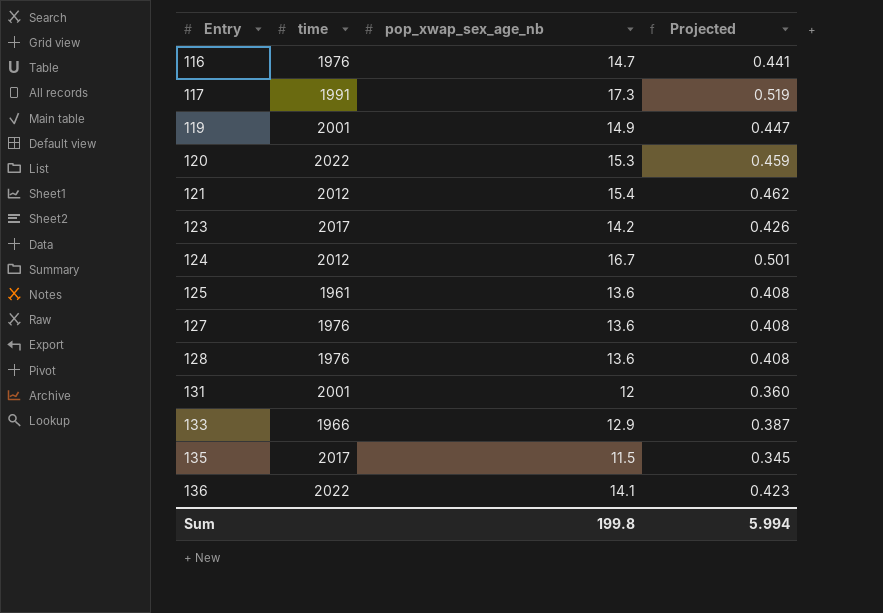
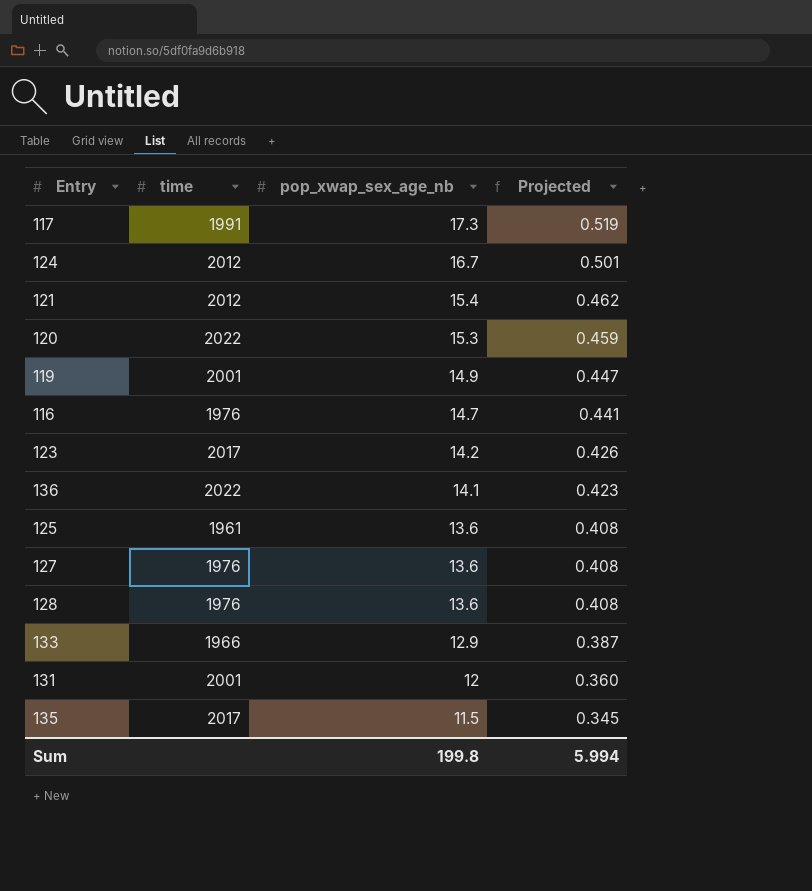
row order: Entry ascending -> pop_xwap_sex_age_nb descending

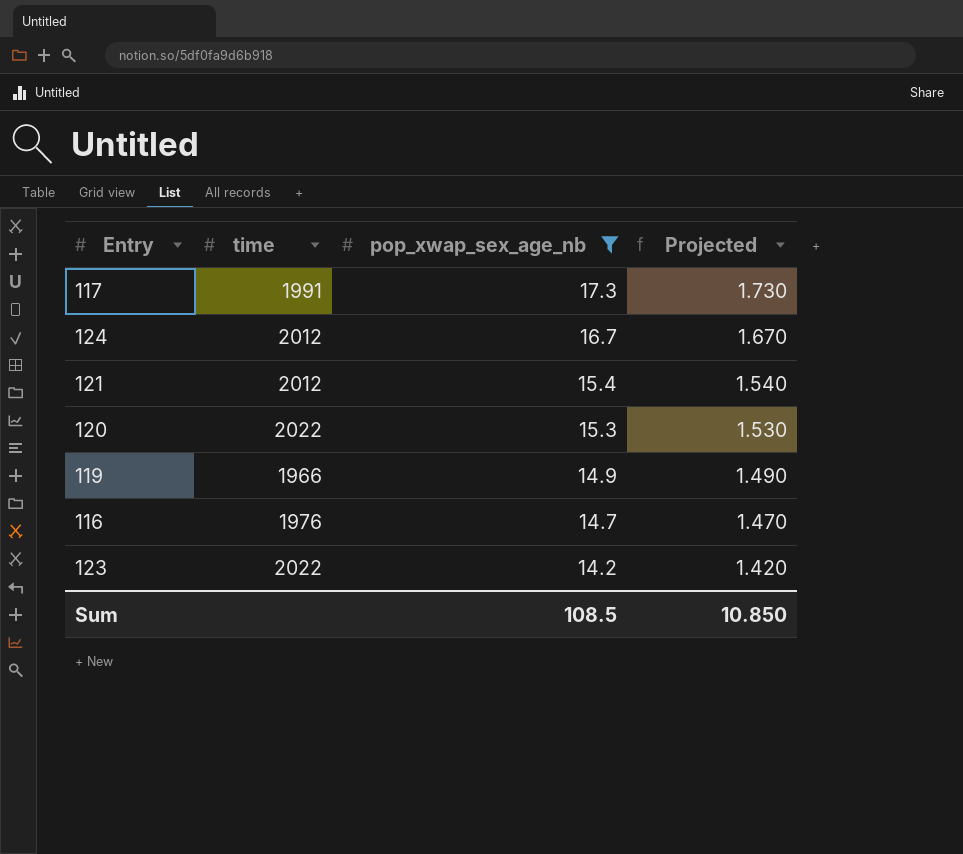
filter: none -> pop_xwap_sex_age_nb >= 14.2
column Projected | formula: [pop_xwap_sex_age_nb] * 0.03 -> [pop_xwap_sex_age_nb] * 0.1
119 | time: 2001 -> 1966
123 | time: 2017 -> 2022
Sum | pop_xwap_sex_age_nb: 199.8 -> 108.5
Sum | Projected: 5.994 -> 10.850

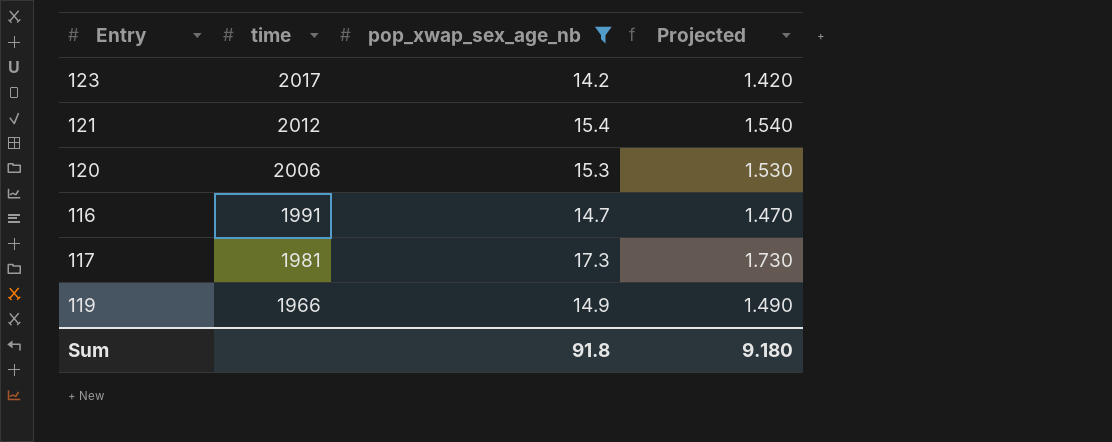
row order: pop_xwap_sex_age_nb descending -> time descending
row 124: 2012 | 16.7 | 1.670 -> none
123 | time: 2022 -> 2017
120 | time: 2022 -> 2006
116 | time: 1976 -> 1991
117 | time: 1991 -> 1981
Sum | pop_xwap_sex_age_nb: 108.5 -> 91.8
Sum | Projected: 10.850 -> 9.180

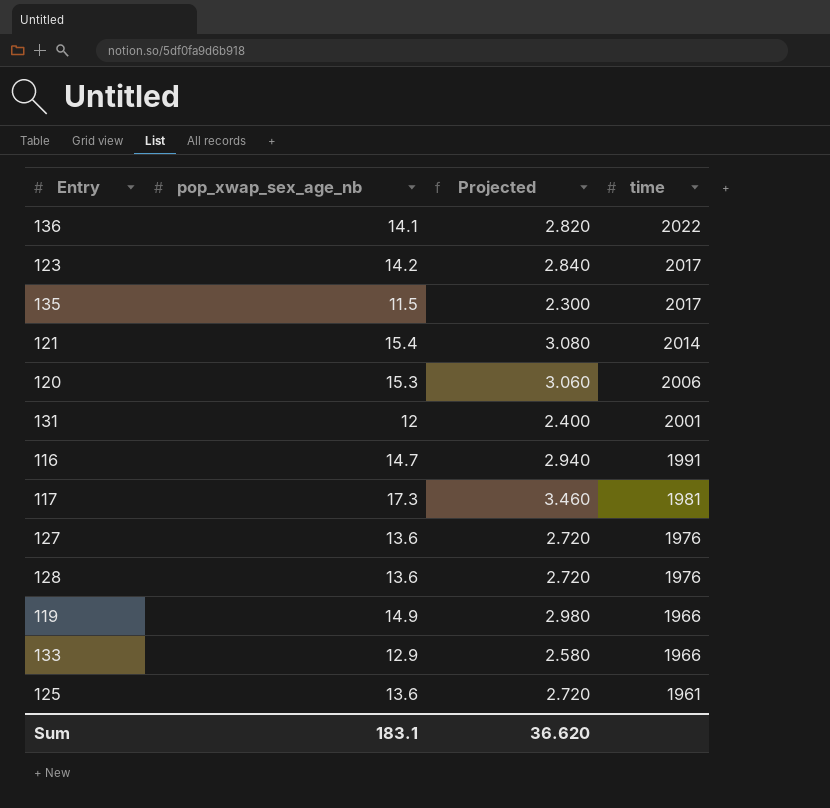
filter: pop_xwap_sex_age_nb >= 14.2 -> none
column Projected | formula: [pop_xwap_sex_age_nb] * 0.1 -> [pop_xwap_sex_age_nb] * 0.2
column time | position: 2 -> 4
121 | time: 2012 -> 2014
Sum | pop_xwap_sex_age_nb: 91.8 -> 183.1
Sum | Projected: 9.180 -> 36.620

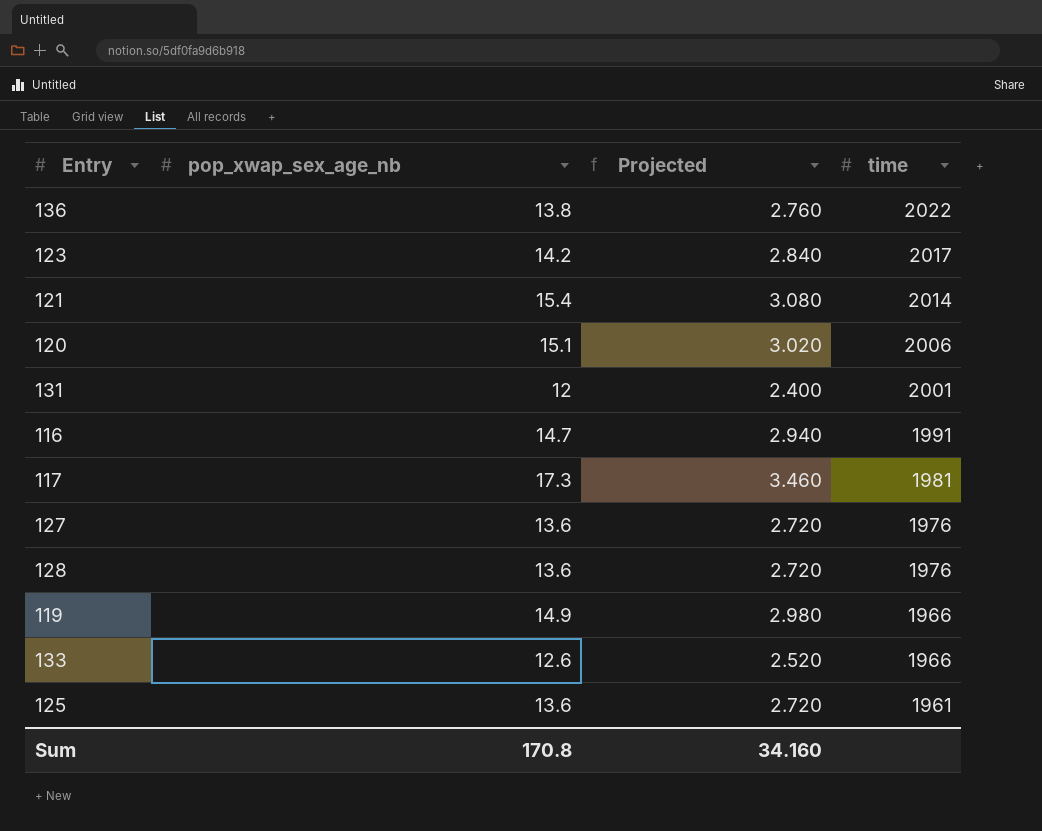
row 135: 11.5 | 2.300 | 2017 -> none
136 | pop_xwap_sex_age_nb: 14.1 -> 13.8
136 | Projected: 2.820 -> 2.760
120 | pop_xwap_sex_age_nb: 15.3 -> 15.1
120 | Projected: 3.060 -> 3.020
133 | pop_xwap_sex_age_nb: 12.9 -> 12.6
133 | Projected: 2.580 -> 2.520
Sum | pop_xwap_sex_age_nb: 183.1 -> 170.8
Sum | Projected: 36.620 -> 34.160

